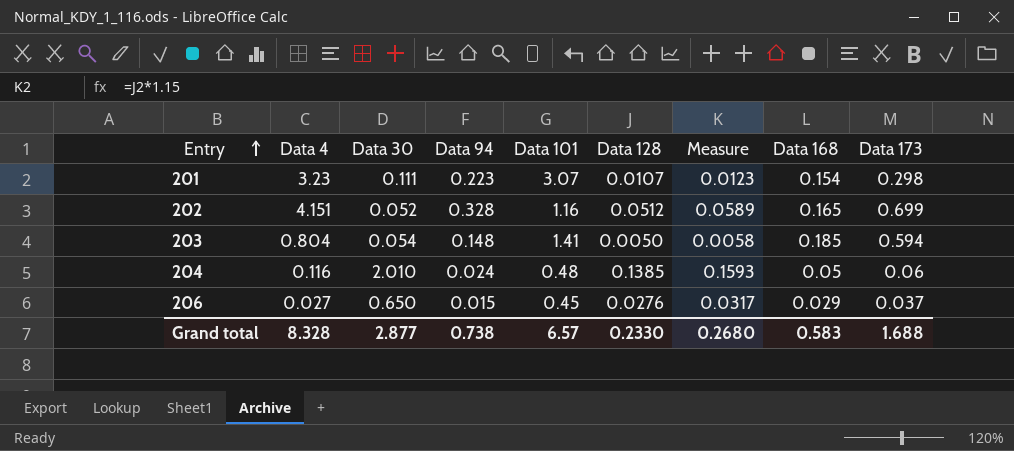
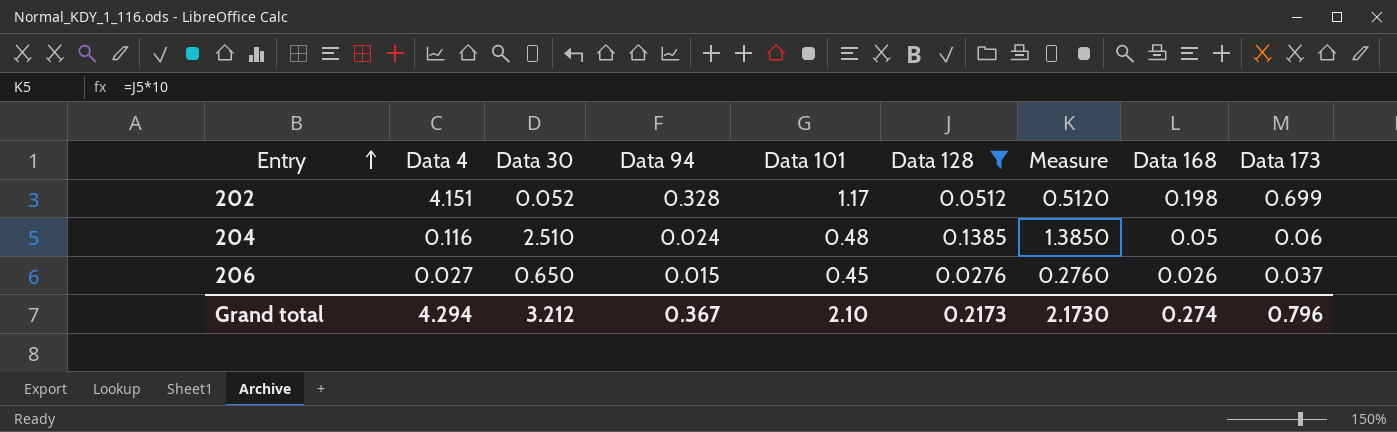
filter: none -> Data 128 >= 0.0276
column Measure | formula: [Data 128] * 1.15 -> [Data 128] * 10
202 | Data 101: 1.16 -> 1.17
202 | Data 168: 0.165 -> 0.198
204 | Data 30: 2.010 -> 2.510
206 | Data 168: 0.029 -> 0.026
Grand total | Data 4: 8.328 -> 4.294
Grand total | Data 30: 2.877 -> 3.212
Grand total | Data 94: 0.738 -> 0.367
Grand total | Data 101: 6.57 -> 2.10
Grand total | Data 128: 0.2330 -> 0.2173
Grand total | Measure: 0.2680 -> 2.1730
Grand total | Data 168: 0.583 -> 0.274
Grand total | Data 173: 1.688 -> 0.796

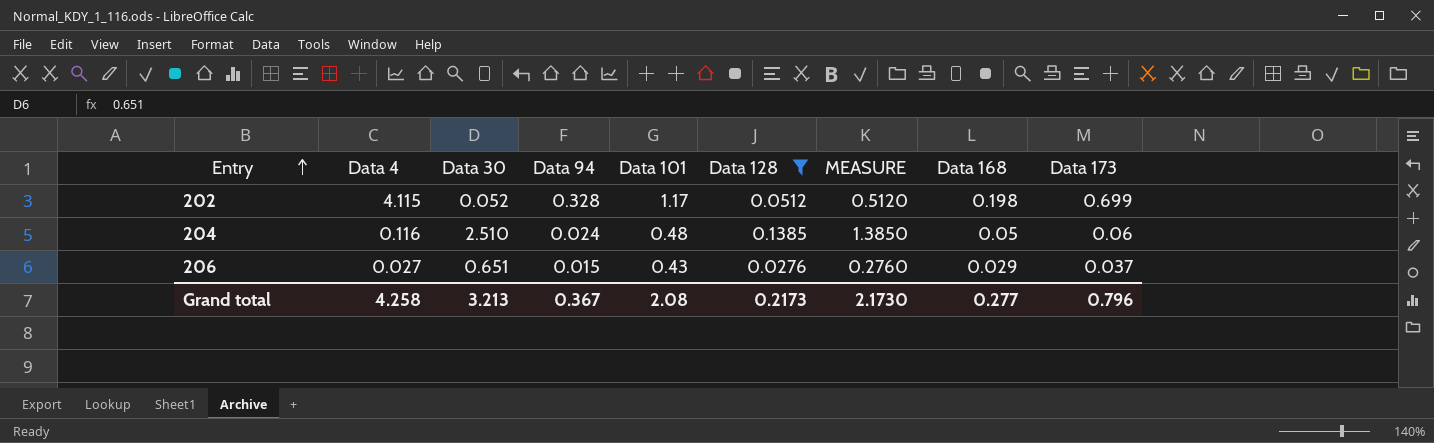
column name: Measure -> MEASURE
202 | Data 4: 4.151 -> 4.115
206 | Data 30: 0.650 -> 0.651
206 | Data 101: 0.45 -> 0.43
206 | Data 168: 0.026 -> 0.029
Grand total | Data 4: 4.294 -> 4.258
Grand total | Data 30: 3.212 -> 3.213
Grand total | Data 101: 2.10 -> 2.08
Grand total | Data 168: 0.274 -> 0.277

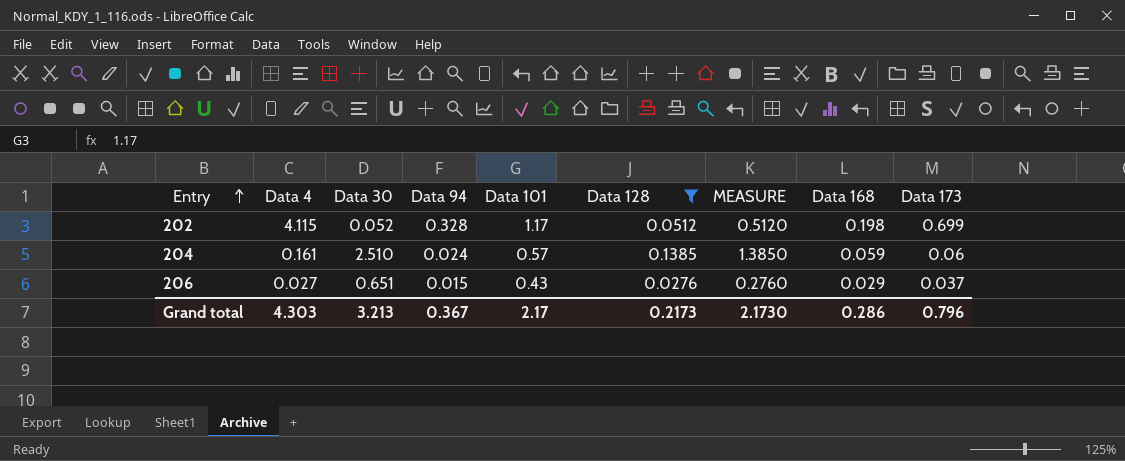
204 | Data 4: 0.116 -> 0.161
204 | Data 101: 0.48 -> 0.57
204 | Data 168: 0.05 -> 0.059
Grand total | Data 4: 4.258 -> 4.303
Grand total | Data 101: 2.08 -> 2.17
Grand total | Data 168: 0.277 -> 0.286

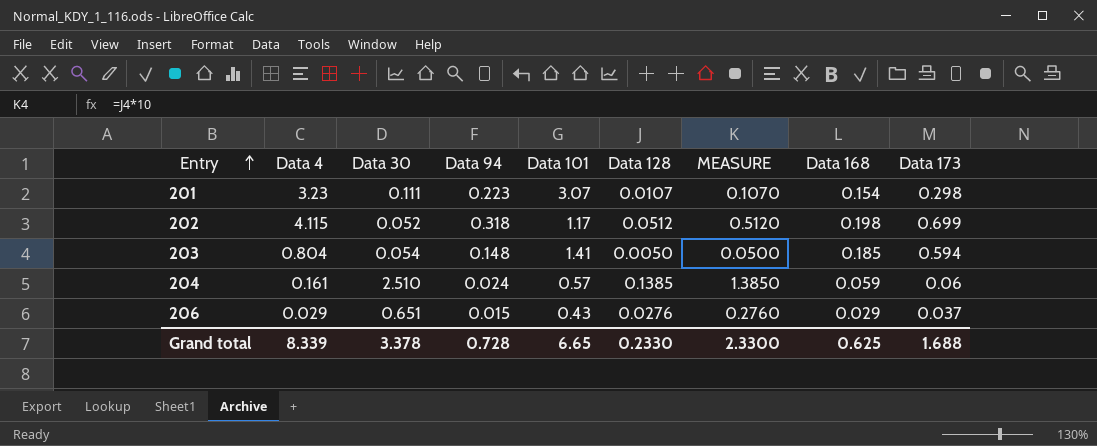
filter: Data 128 >= 0.0276 -> none
202 | Data 94: 0.328 -> 0.318
206 | Data 4: 0.027 -> 0.029
Grand total | Data 4: 4.303 -> 8.339
Grand total | Data 30: 3.213 -> 3.378
Grand total | Data 94: 0.367 -> 0.728
Grand total | Data 101: 2.17 -> 6.65
Grand total | Data 128: 0.2173 -> 0.2330
Grand total | MEASURE: 2.1730 -> 2.3300
Grand total | Data 168: 0.286 -> 0.625
Grand total | Data 173: 0.796 -> 1.688

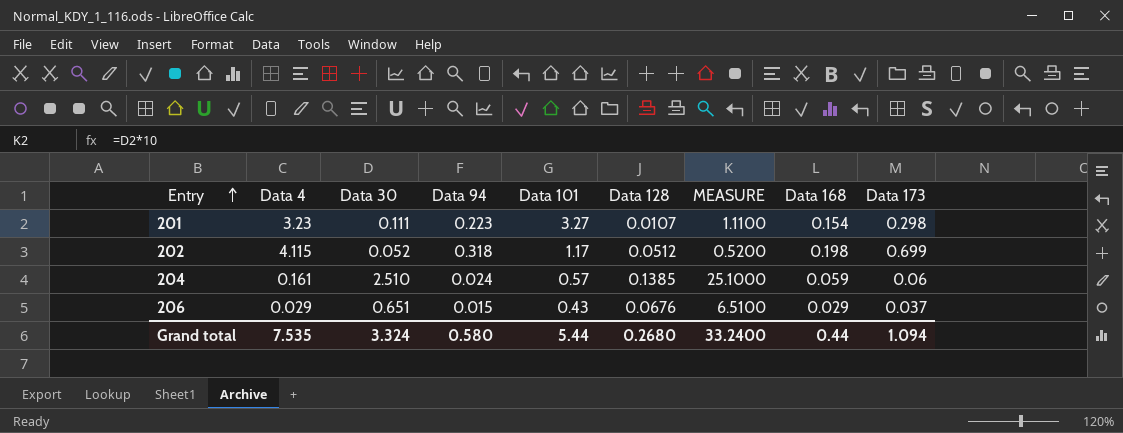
column MEASURE | formula: [Data 128] * 10 -> [Data 30] * 10
row 203: 0.804 | 0.054 | 0.148 | 1.41 | 0.0050 | 0.0500 | 0.185 | 0.594 -> none
201 | Data 101: 3.07 -> 3.27
206 | Data 128: 0.0276 -> 0.0676
Grand total | Data 4: 8.339 -> 7.535
Grand total | Data 30: 3.378 -> 3.324
Grand total | Data 94: 0.728 -> 0.580
Grand total | Data 101: 6.65 -> 5.44
Grand total | Data 128: 0.2330 -> 0.2680
Grand total | MEASURE: 2.3300 -> 33.2400
Grand total | Data 168: 0.625 -> 0.44
Grand total | Data 173: 1.688 -> 1.094

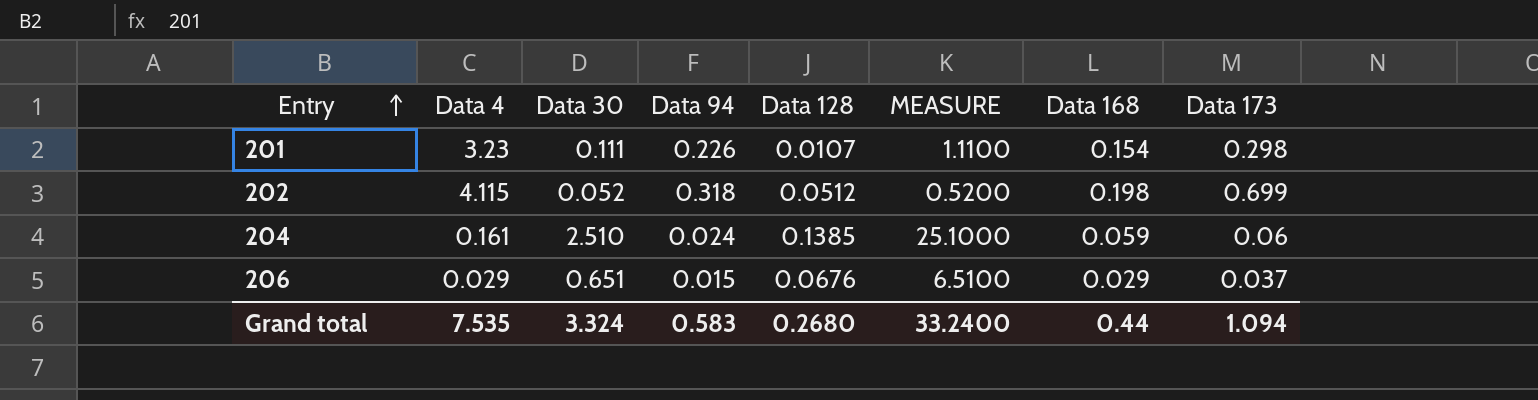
column Data 101 | position: 5 -> none
201 | Data 94: 0.223 -> 0.226
Grand total | Data 94: 0.580 -> 0.583

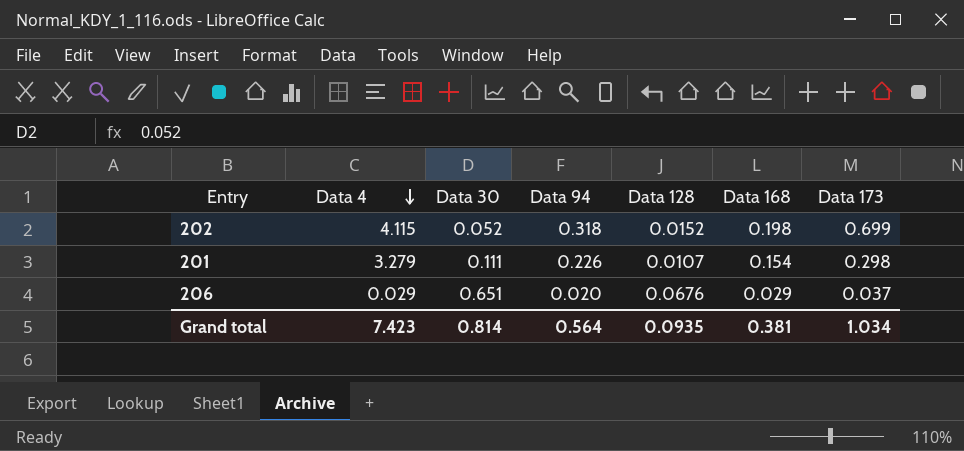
row order: Entry ascending -> Data 4 descending
column MEASURE | formula: [Data 30] * 10 -> none
row 204: 0.161 | 2.510 | 0.024 | 0.1385 | 25.1000 | 0.059 | 0.06 -> none
202 | Data 128: 0.0512 -> 0.0152
201 | Data 4: 3.23 -> 3.279
206 | Data 94: 0.015 -> 0.020
Grand total | Data 4: 7.535 -> 7.423
Grand total | Data 30: 3.324 -> 0.814
Grand total | Data 94: 0.583 -> 0.564
Grand total | Data 128: 0.2680 -> 0.0935
Grand total | Data 168: 0.44 -> 0.381
Grand total | Data 173: 1.094 -> 1.034

